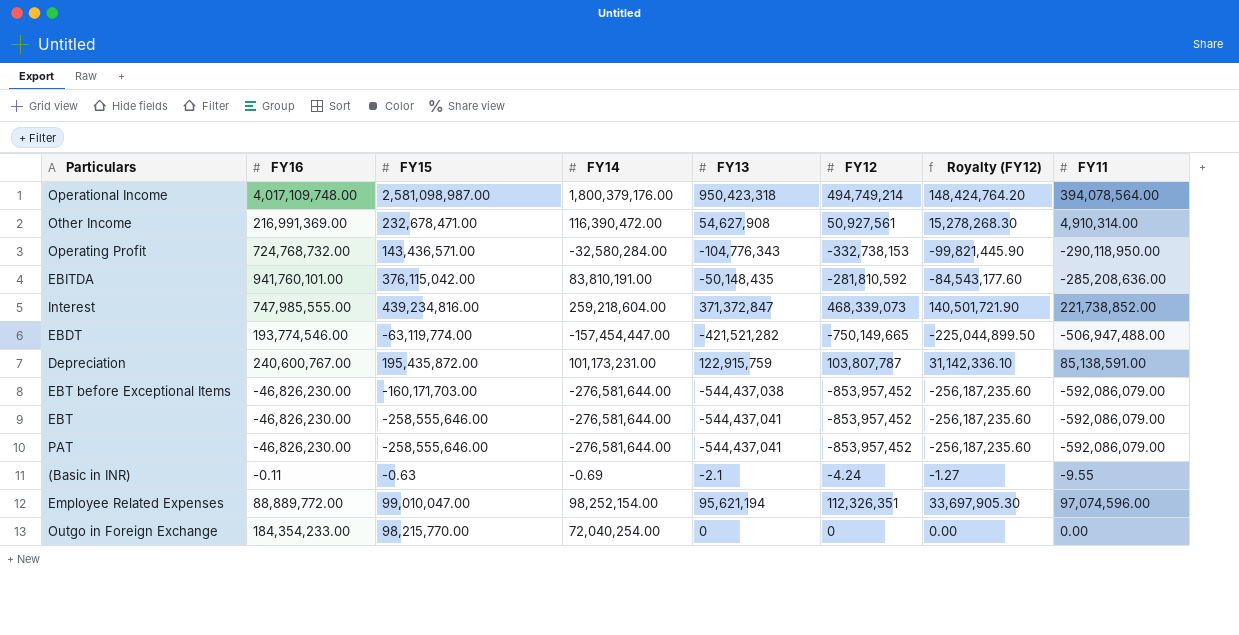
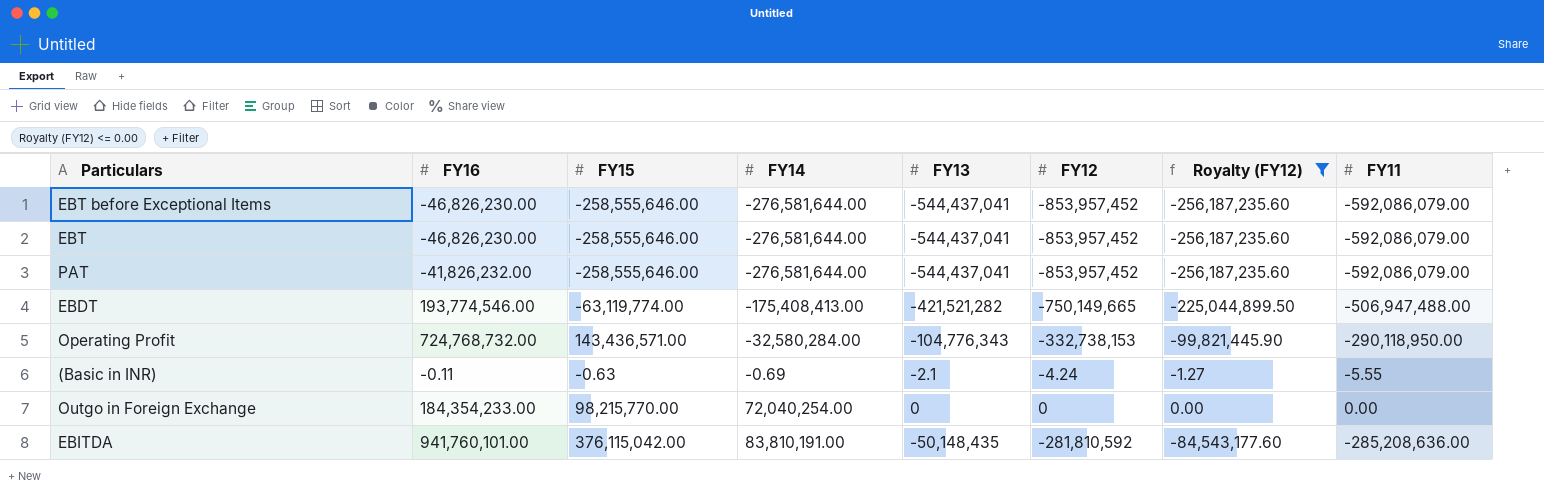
filter: none -> Royalty (FY12) <= 0.00
row order: none -> FY14 ascending
EBT before Exceptional Items | FY15: -160,171,703.00 -> -258,555,646.00
EBT before Exceptional Items | FY13: -544,437,038 -> -544,437,041
PAT | FY16: -46,826,230.00 -> -41,826,232.00
EBDT | FY14: -157,454,447.00 -> -175,408,413.00
(Basic in INR) | FY11: -9.55 -> -5.55

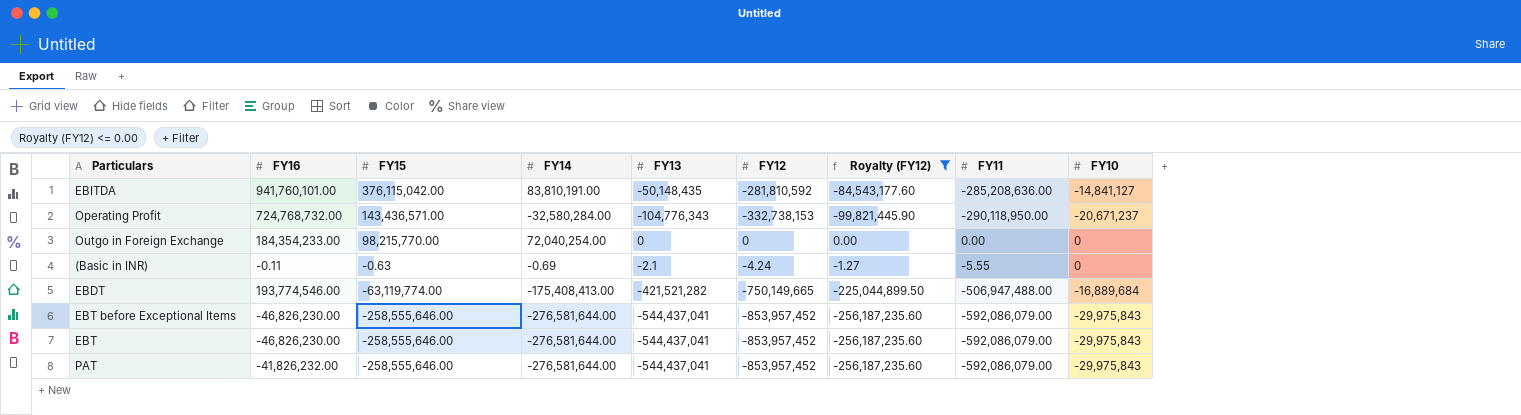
row order: FY14 ascending -> FY15 descending
column FY10 | position: none -> 9

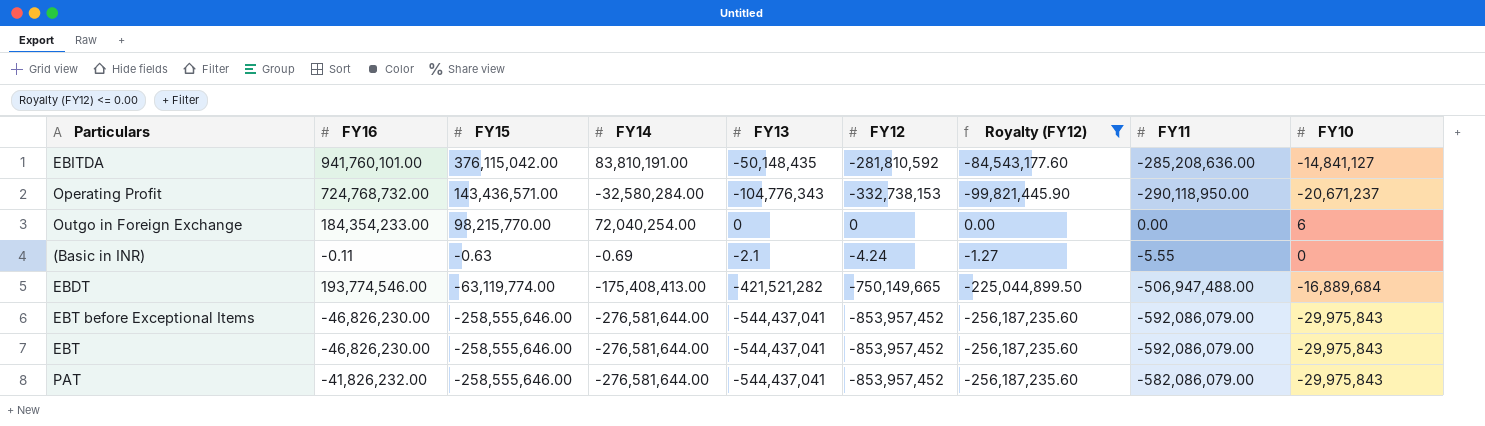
Outgo in Foreign Exchange | FY10: 0 -> 6
PAT | FY11: -592,086,079.00 -> -582,086,079.00

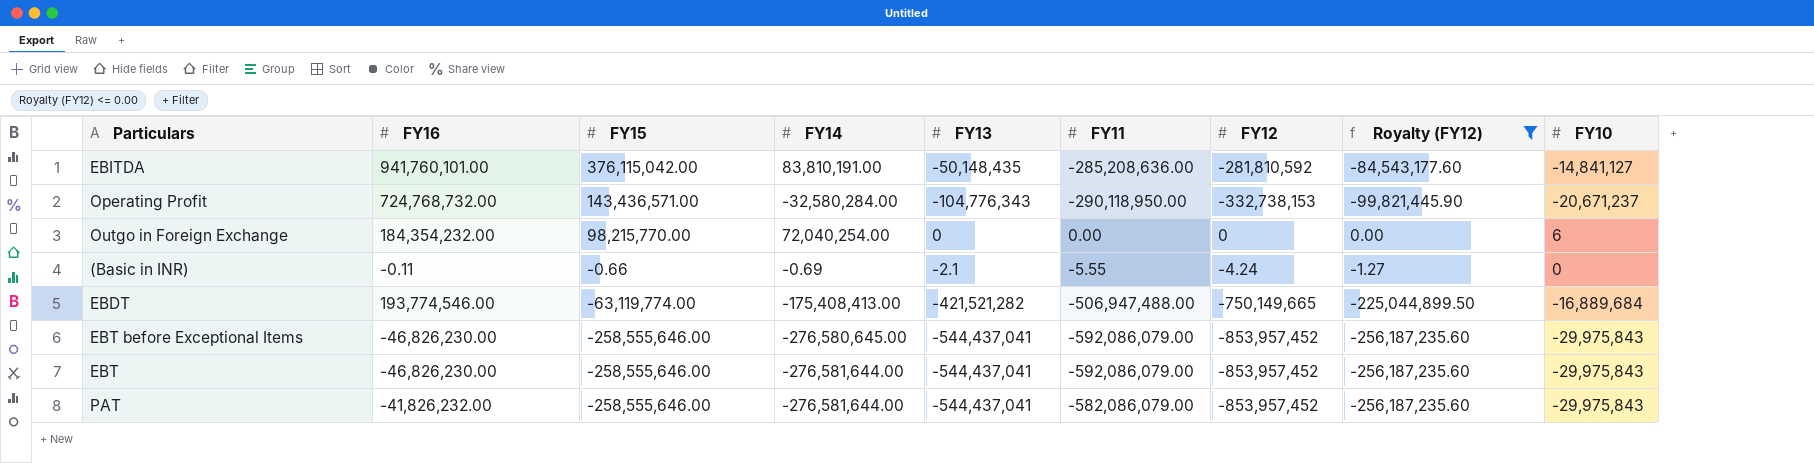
column FY11 | position: 8 -> 6
Outgo in Foreign Exchange | FY16: 184,354,233.00 -> 184,354,232.00
(Basic in INR) | FY15: -0.63 -> -0.66
EBT before Exceptional Items | FY14: -276,581,644.00 -> -276,580,645.00

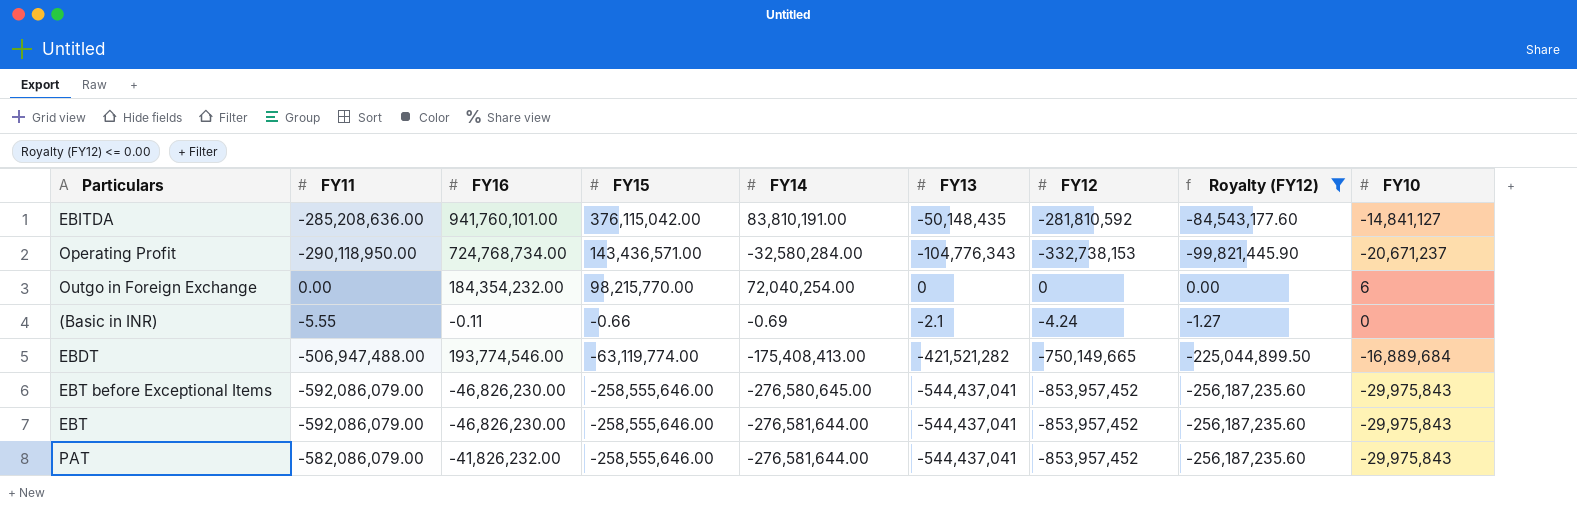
column FY11 | position: 6 -> 2
Operating Profit | FY16: 724,768,732.00 -> 724,768,734.00

